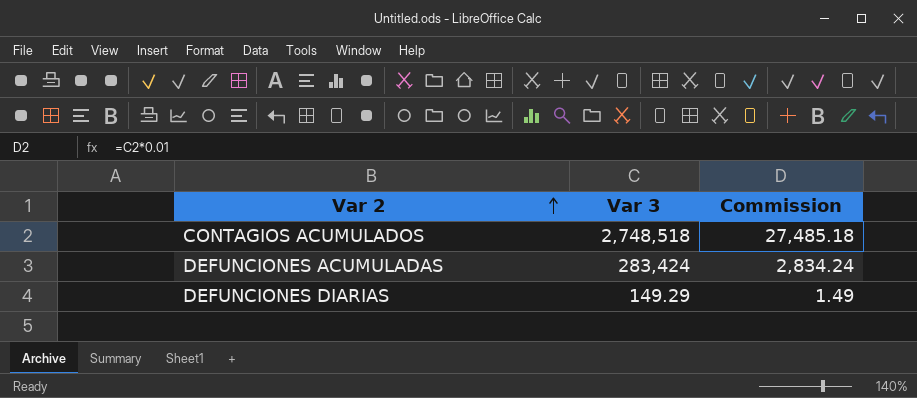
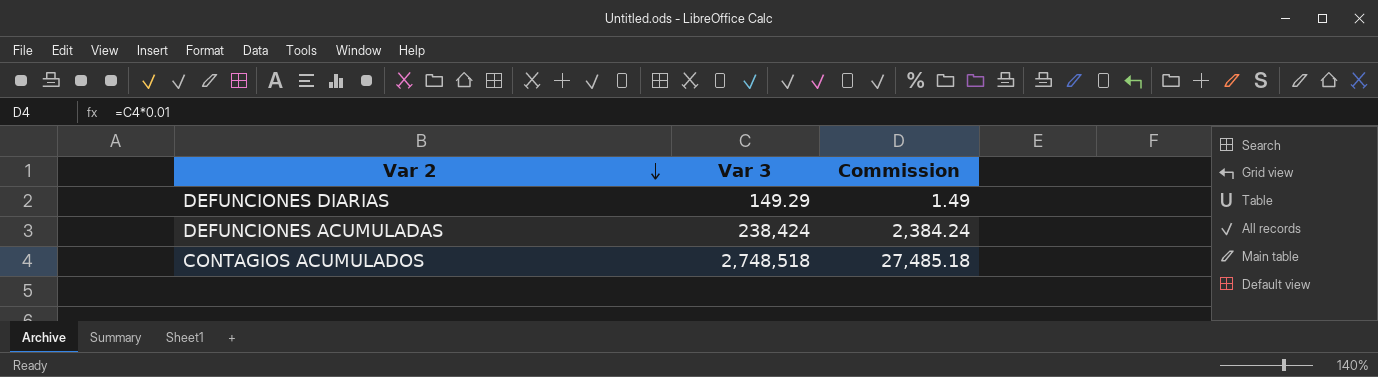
row order: Var 2 ascending -> Var 2 descending
DEFUNCIONES ACUMULADAS | Var 3: 283,424 -> 238,424
DEFUNCIONES ACUMULADAS | Commission: 2,834.24 -> 2,384.24

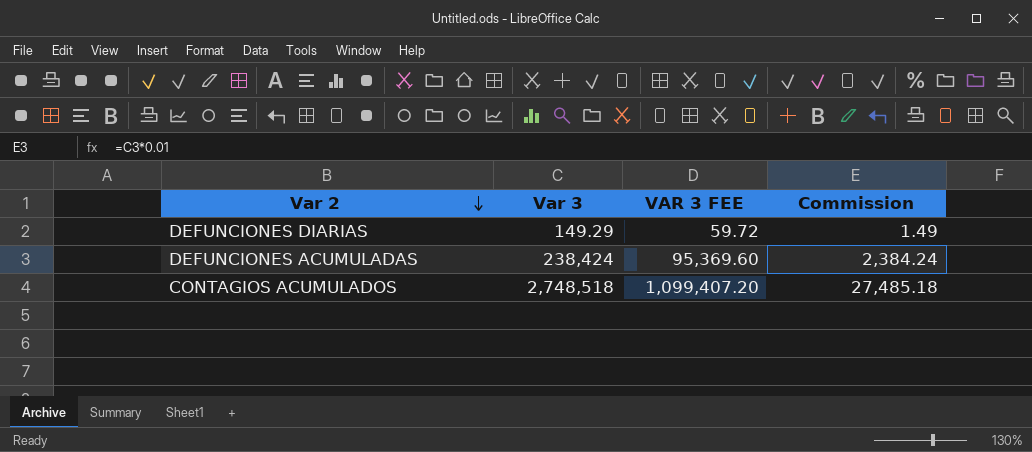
column VAR 3 FEE | formula: none -> [Var 3] * 0.4

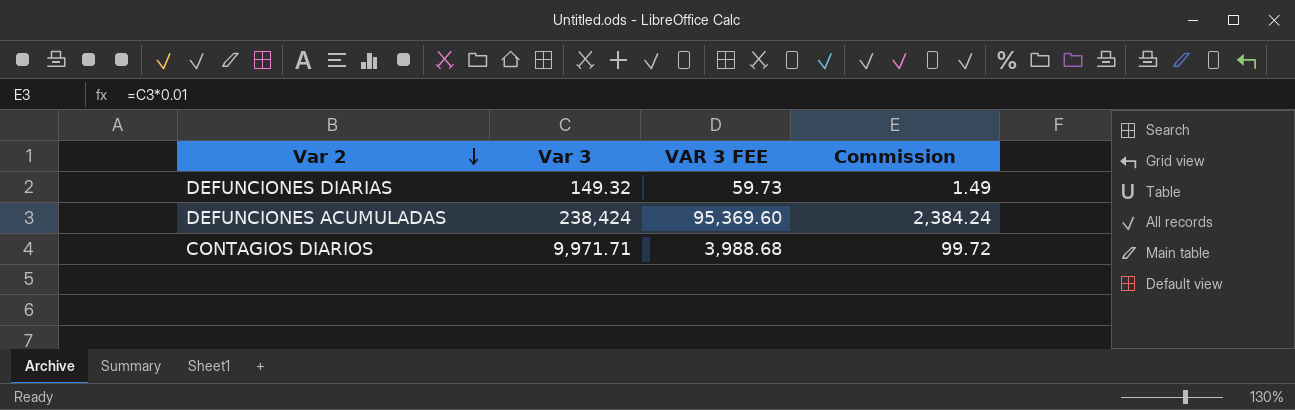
row CONTAGIOS ACUMULADOS: 2,748,518 | 1,099,407.20 | 27,485.18 -> none
DEFUNCIONES DIARIAS | Var 3: 149.29 -> 149.32
DEFUNCIONES DIARIAS | VAR 3 FEE: 59.72 -> 59.73
row CONTAGIOS DIARIOS: none -> 9,971.71 | 3,988.68 | 99.72

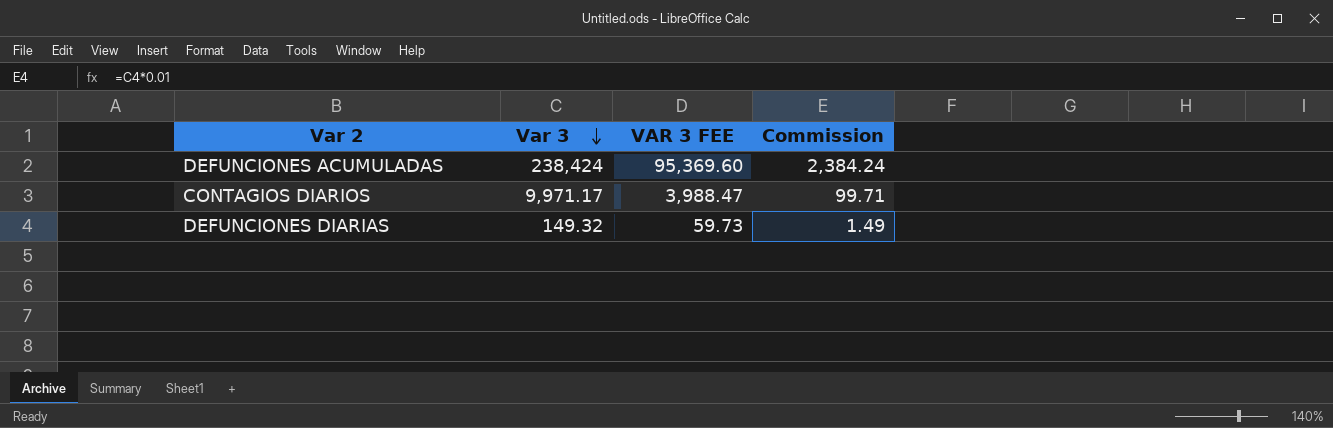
row order: Var 2 descending -> Var 3 descending
CONTAGIOS DIARIOS | Var 3: 9,971.71 -> 9,971.17
CONTAGIOS DIARIOS | VAR 3 FEE: 3,988.68 -> 3,988.47
CONTAGIOS DIARIOS | Commission: 99.72 -> 99.71

